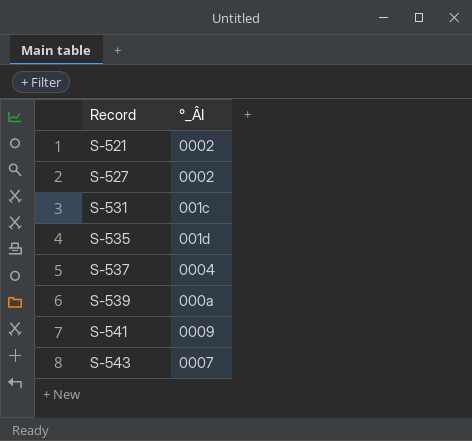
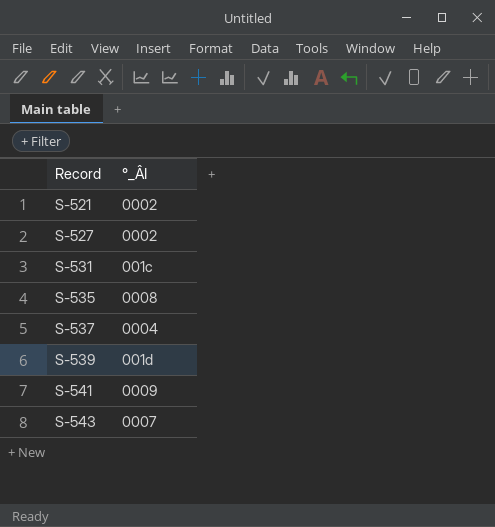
S-535 | °_ÂI: 001d -> 0008
S-539 | °_ÂI: 000a -> 001d

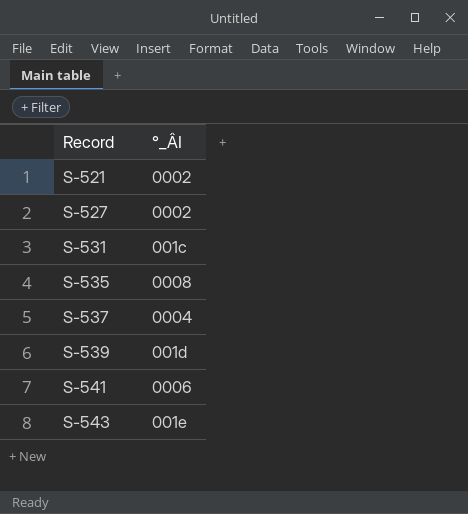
S-541 | °_ÂI: 0009 -> 0006
S-543 | °_ÂI: 0007 -> 001e

